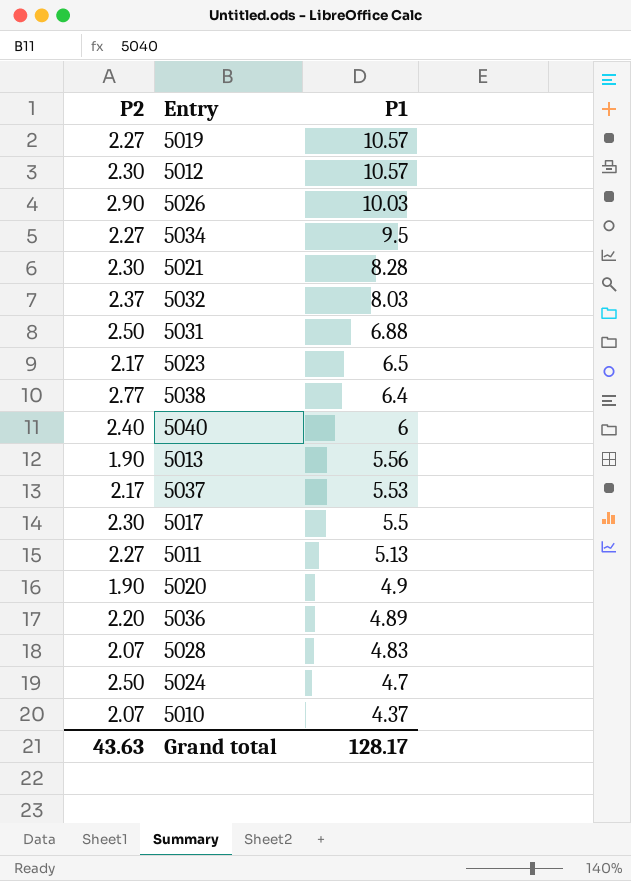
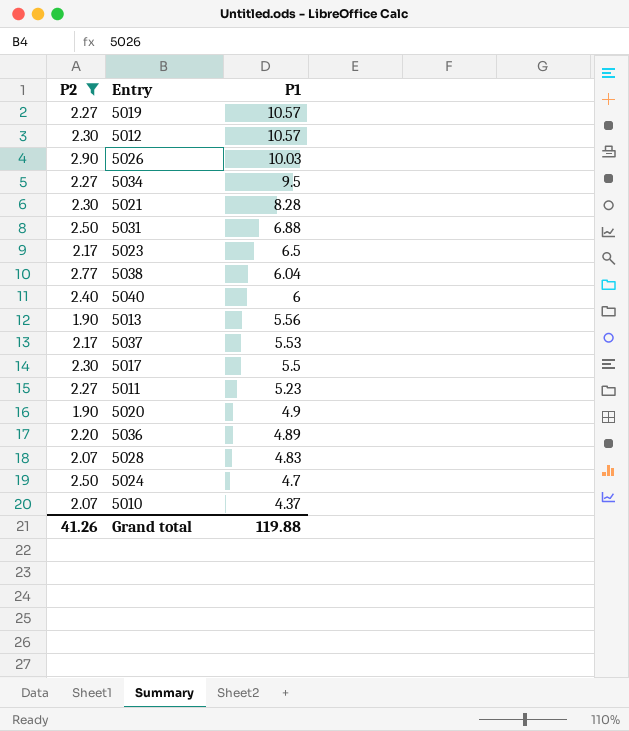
filter: none -> P2 != 2.37
5038 | P1: 6.4 -> 6.04
5011 | P1: 5.13 -> 5.23
Grand total | P2: 43.63 -> 41.26
Grand total | P1: 128.17 -> 119.88

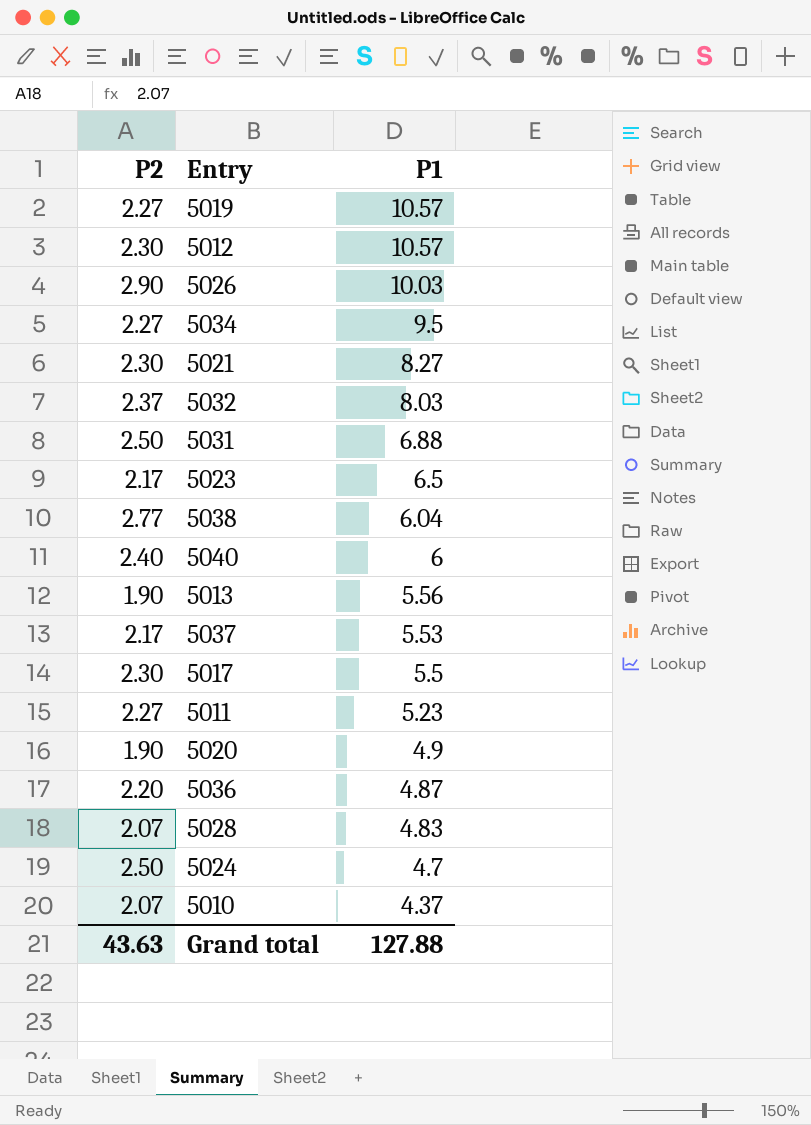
filter: P2 != 2.37 -> none
5021 | P1: 8.28 -> 8.27
5036 | P1: 4.89 -> 4.87
Grand total | P2: 41.26 -> 43.63
Grand total | P1: 119.88 -> 127.88

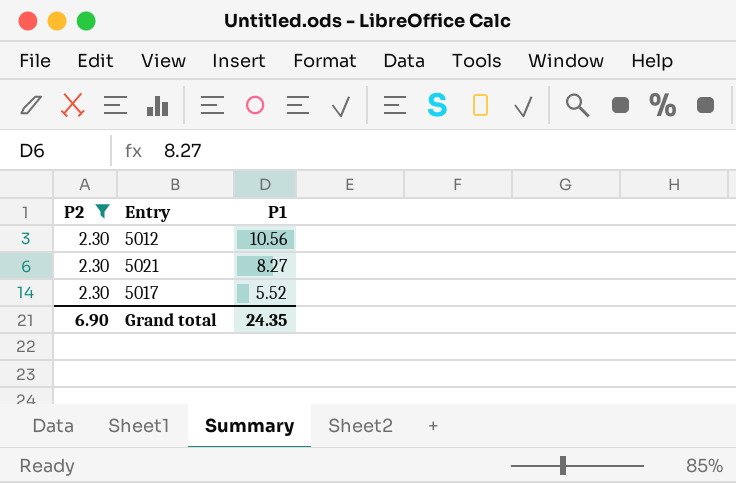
filter: none -> P2 = 2.30
5012 | P1: 10.57 -> 10.56
5017 | P1: 5.5 -> 5.52
Grand total | P2: 43.63 -> 6.90
Grand total | P1: 127.88 -> 24.35

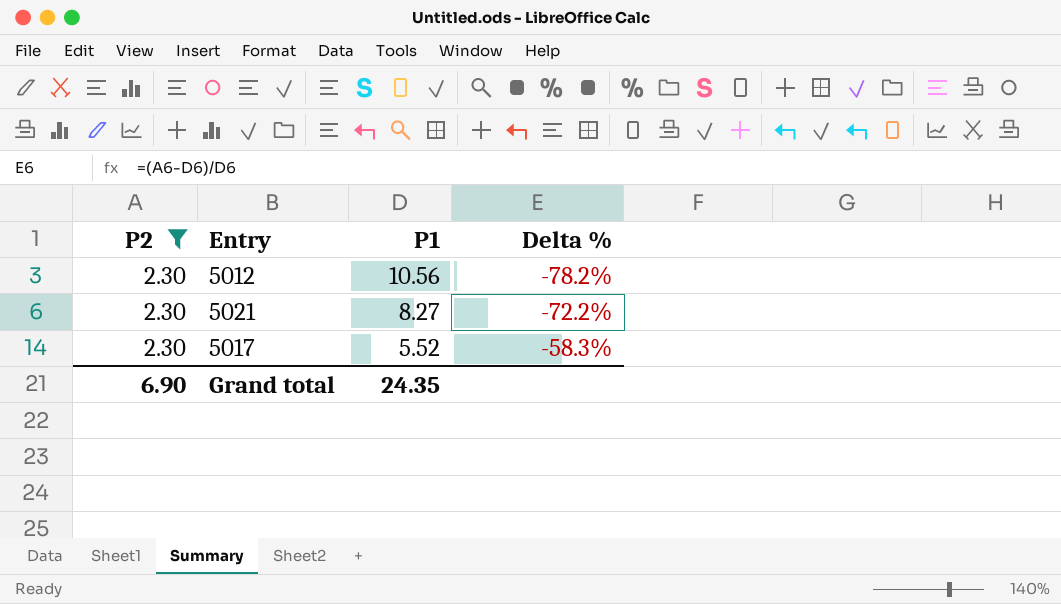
column Delta % | formula: none -> ([P2] - [P1]) / [P1]

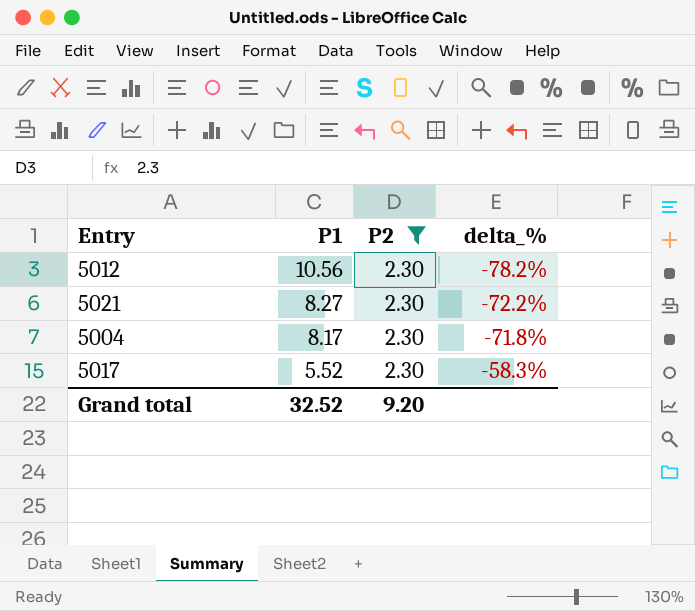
column P2 | position: 1 -> 3
column name: Delta % -> delta_%
row 5004: none -> 8.17 | 2.30 | -71.8%
Grand total | P1: 24.35 -> 32.52
Grand total | P2: 6.90 -> 9.20

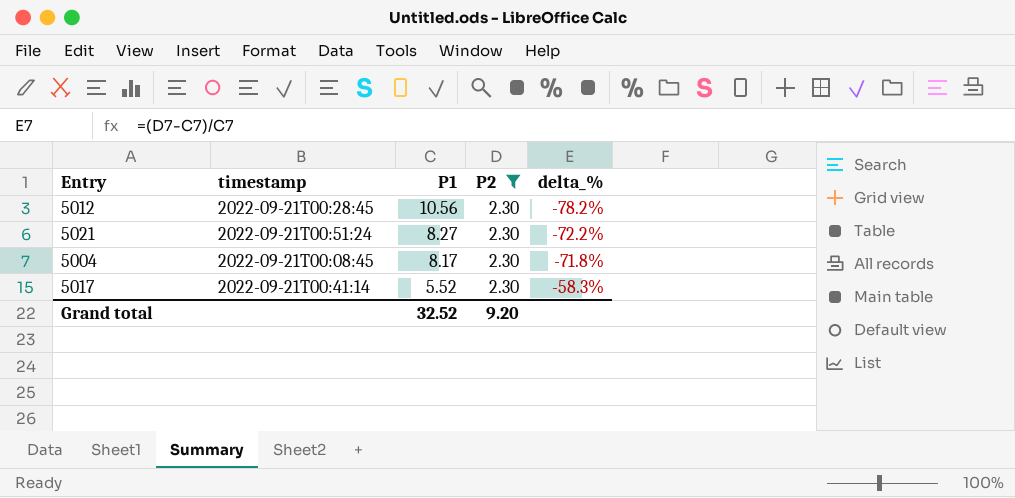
column timestamp | position: none -> 2

